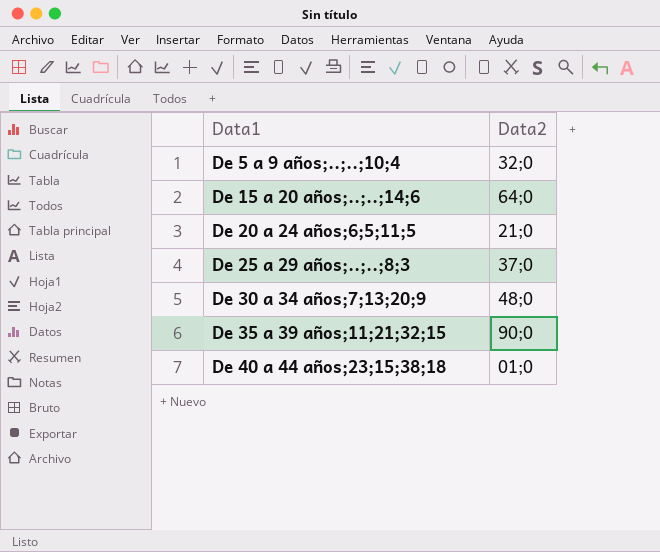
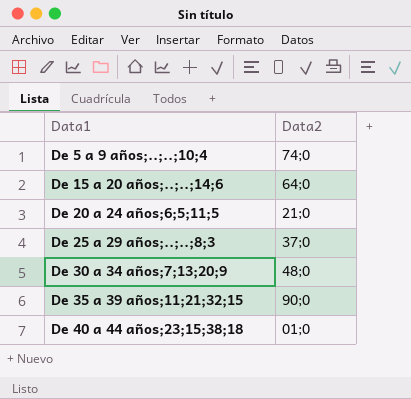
De 5 a 9 años;..;..;10;4 | Data2: 32;0 -> 74;0

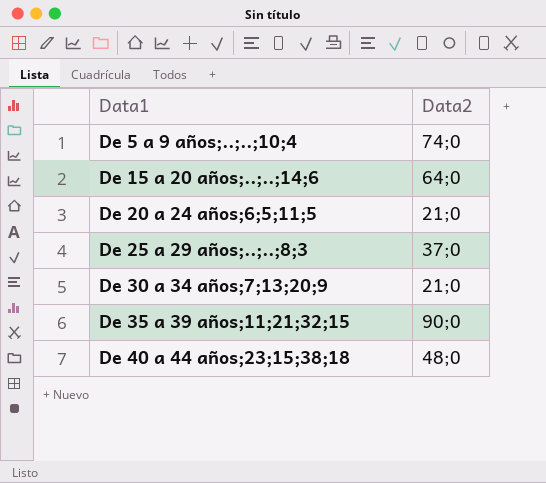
De 30 a 34 años;7;13;20;9 | Data2: 48;0 -> 21;0
De 40 a 44 años;23;15;38;18 | Data2: 01;0 -> 48;0

